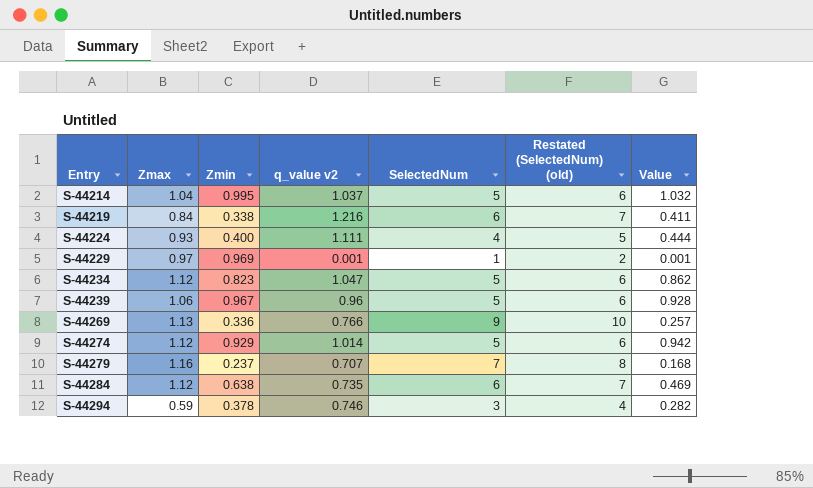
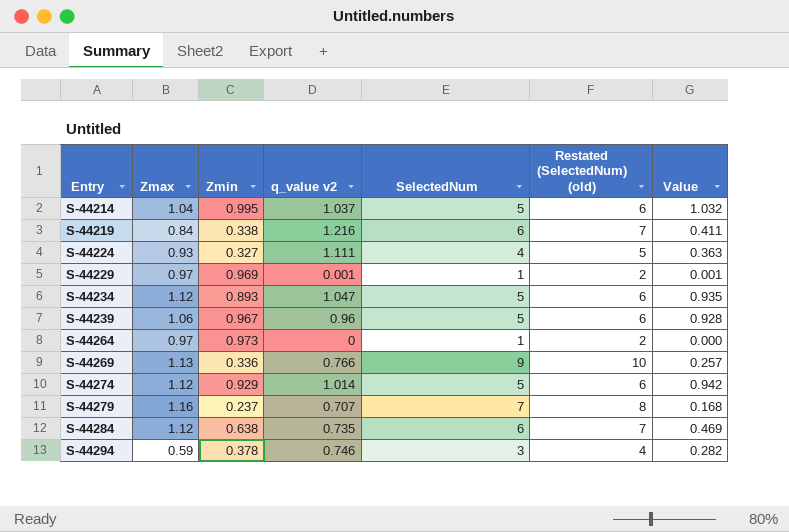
S-44224 | Zmin: 0.400 -> 0.327
S-44224 | Value: 0.444 -> 0.363
S-44234 | Zmin: 0.823 -> 0.893
S-44234 | Value: 0.862 -> 0.935
row S-44264: none -> 0.97 | 0.973 | 0 | 1 | 2 | 0.000

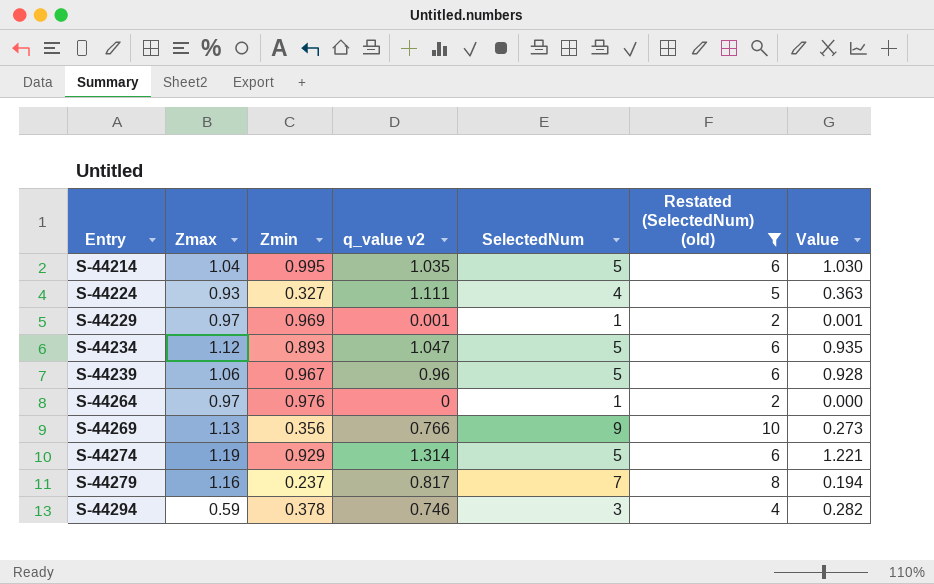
filter: none -> Restated (SelectedNum) (old) != 7
S-44214 | q_value v2: 1.037 -> 1.035
S-44214 | Value: 1.032 -> 1.030
S-44264 | Zmin: 0.973 -> 0.976
S-44269 | Zmin: 0.336 -> 0.356
S-44269 | Value: 0.257 -> 0.273
S-44274 | Zmax: 1.12 -> 1.19
S-44274 | q_value v2: 1.014 -> 1.314
S-44274 | Value: 0.942 -> 1.221
S-44279 | q_value v2: 0.707 -> 0.817
S-44279 | Value: 0.168 -> 0.194

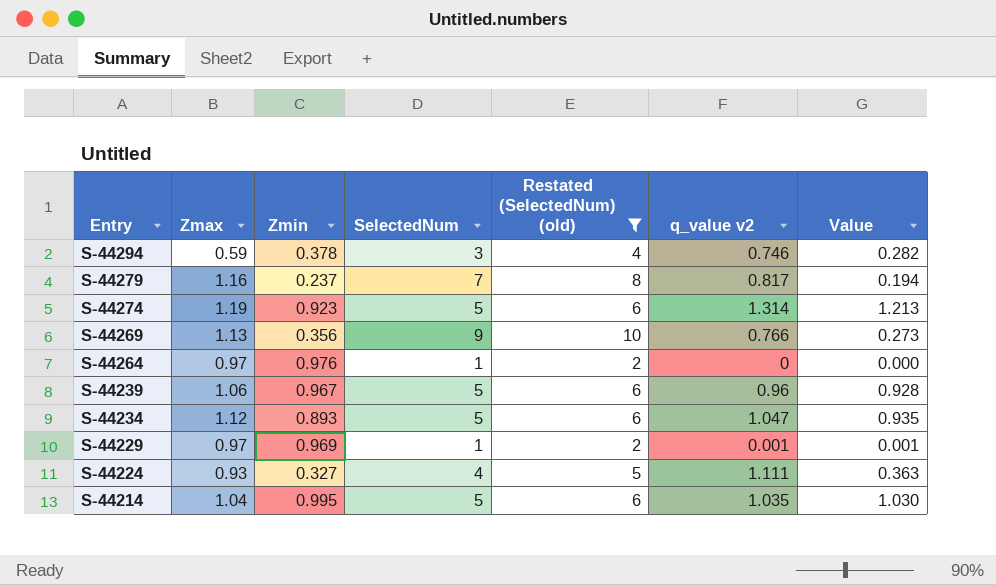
row order: Entry ascending -> Entry descending
column q_value v2 | position: 4 -> 6
S-44274 | Zmin: 0.929 -> 0.923
S-44274 | Value: 1.221 -> 1.213

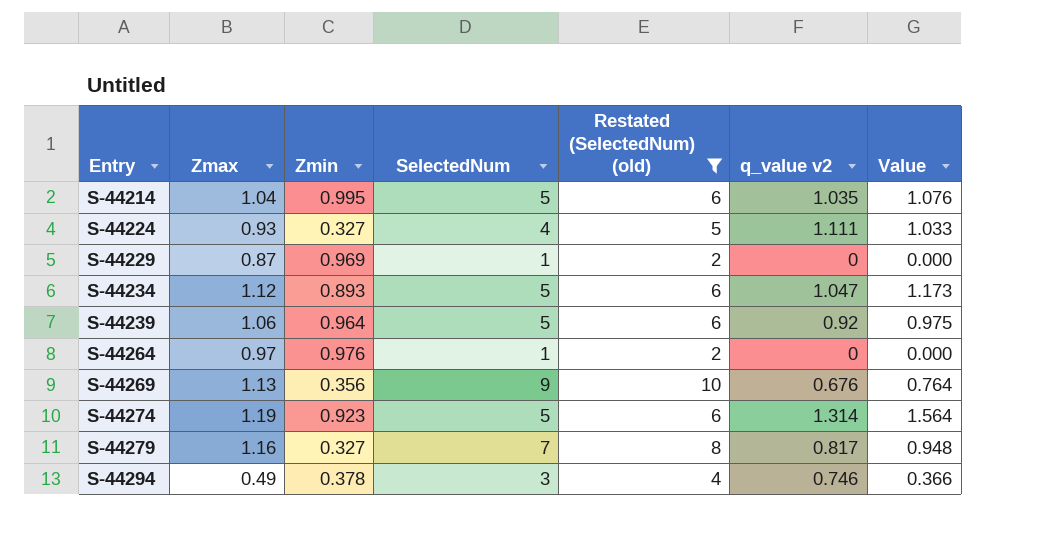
row order: Entry descending -> Entry ascending
column Value | formula: [Zmin] * [q_value v2] -> [Zmax] * [q_value v2]
S-44229 | Zmax: 0.97 -> 0.87
S-44229 | q_value v2: 0.001 -> 0
S-44239 | Zmin: 0.967 -> 0.964
S-44239 | q_value v2: 0.96 -> 0.92
S-44269 | q_value v2: 0.766 -> 0.676
S-44279 | Zmin: 0.237 -> 0.327
S-44294 | Zmax: 0.59 -> 0.49

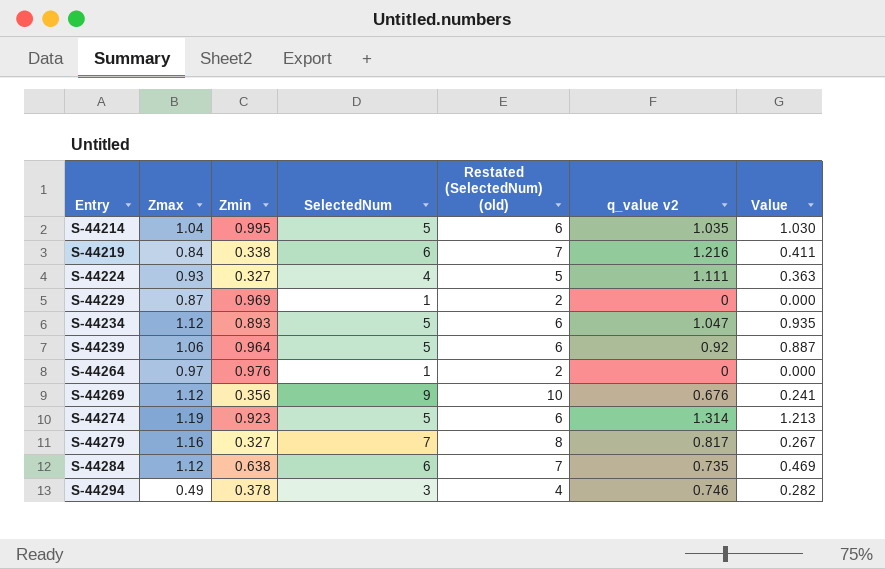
filter: Restated (SelectedNum) (old) != 7 -> none
column Value | formula: [Zmax] * [q_value v2] -> [Zmin] * [q_value v2]
S-44269 | Zmax: 1.13 -> 1.12

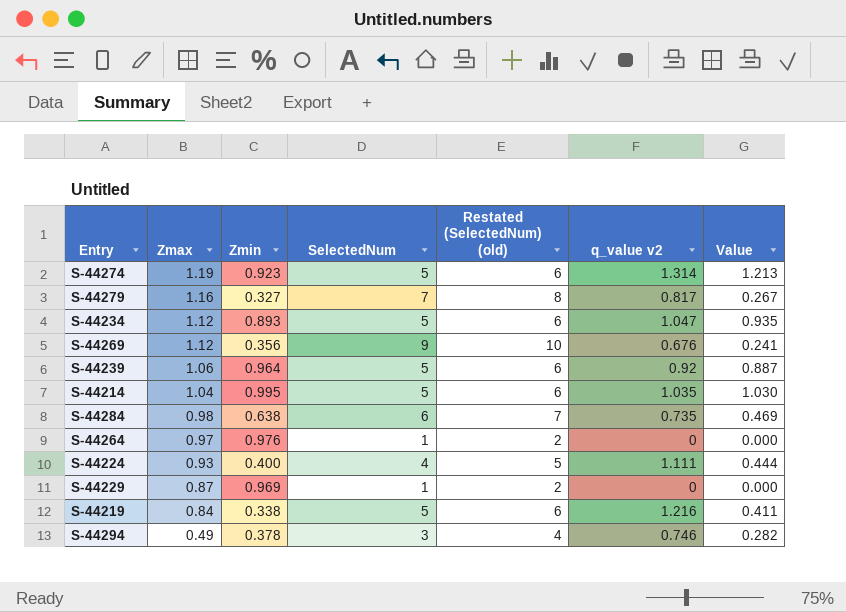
row order: Entry ascending -> Zmax descending
S-44284 | Zmax: 1.12 -> 0.98
S-44224 | Zmin: 0.327 -> 0.400
S-44224 | Value: 0.363 -> 0.444
S-44219 | SelectedNum: 6 -> 5
S-44219 | Restated (SelectedNum) (old): 7 -> 6

